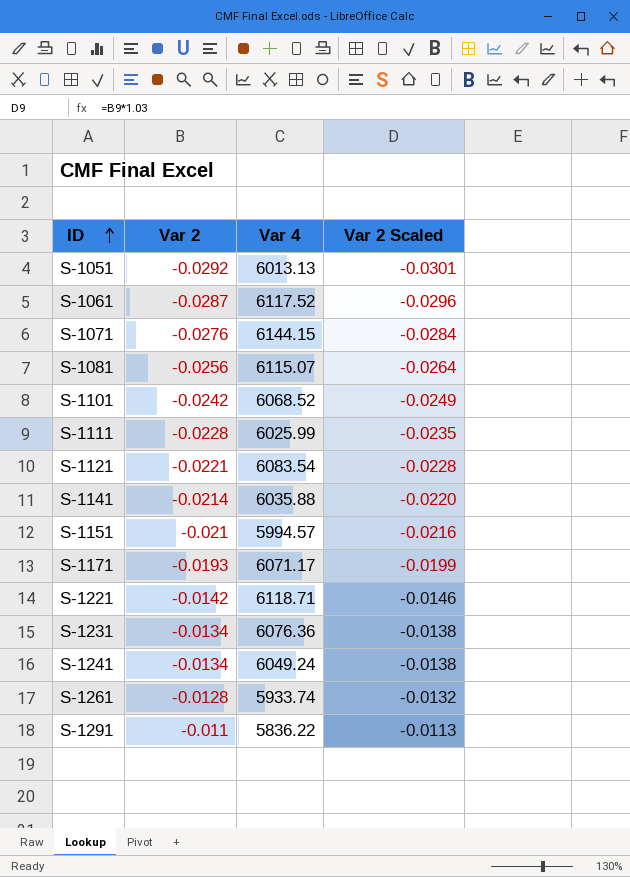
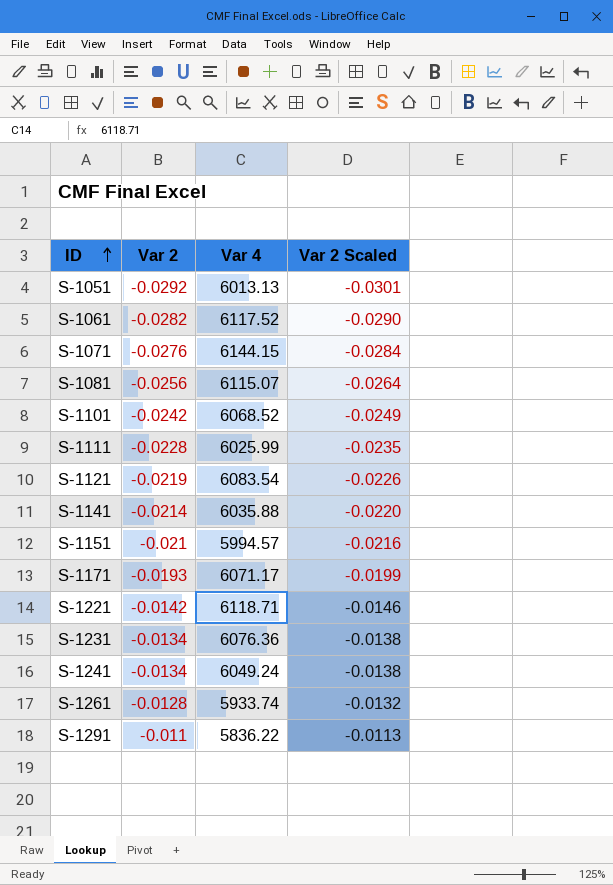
S-1061 | Var 2: -0.0287 -> -0.0282
S-1061 | Var 2 Scaled: -0.0296 -> -0.0290
S-1121 | Var 2: -0.0221 -> -0.0219
S-1121 | Var 2 Scaled: -0.0228 -> -0.0226

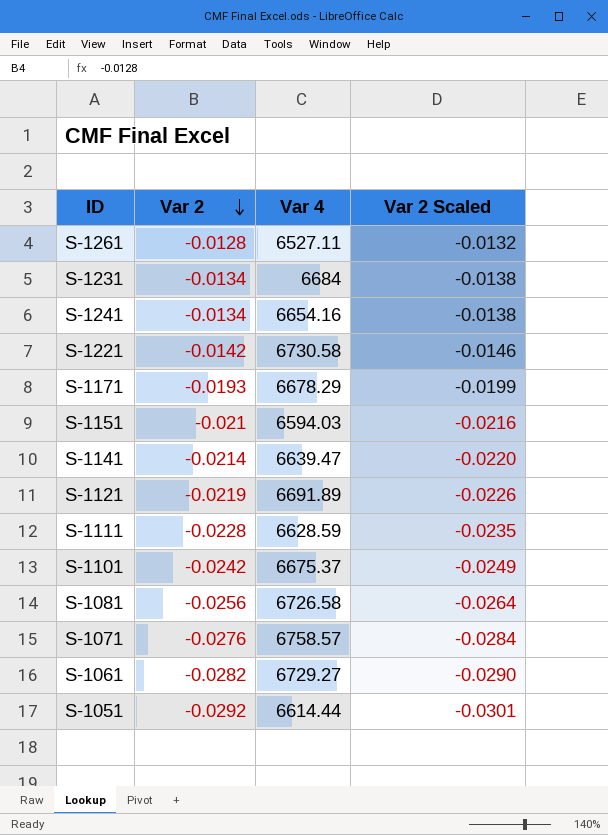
row order: ID ascending -> Var 2 descending
row S-1291: -0.011 | 5836.22 | -0.0113 -> none
S-1261 | Var 4: 5933.74 -> 6527.11
S-1231 | Var 4: 6076.36 -> 6684
S-1241 | Var 4: 6049.24 -> 6654.16
S-1221 | Var 4: 6118.71 -> 6730.58
S-1171 | Var 4: 6071.17 -> 6678.29
S-1151 | Var 4: 5994.57 -> 6594.03
S-1141 | Var 4: 6035.88 -> 6639.47
S-1121 | Var 4: 6083.54 -> 6691.89
S-1111 | Var 4: 6025.99 -> 6628.59
S-1101 | Var 4: 6068.52 -> 6675.37
S-1081 | Var 4: 6115.07 -> 6726.58
S-1071 | Var 4: 6144.15 -> 6758.57
S-1061 | Var 4: 6117.52 -> 6729.27
S-1051 | Var 4: 6013.13 -> 6614.44

